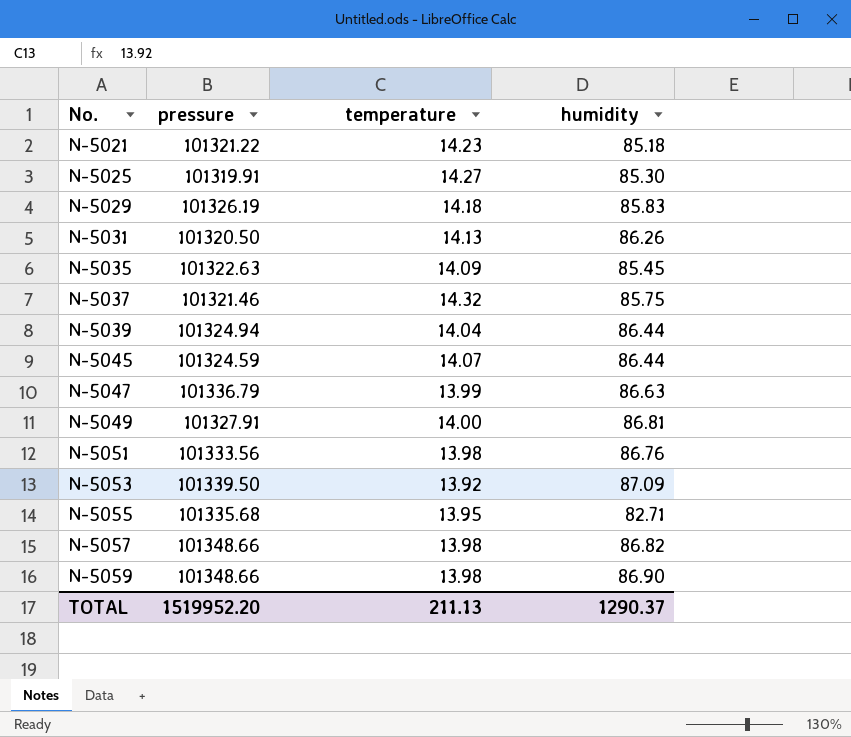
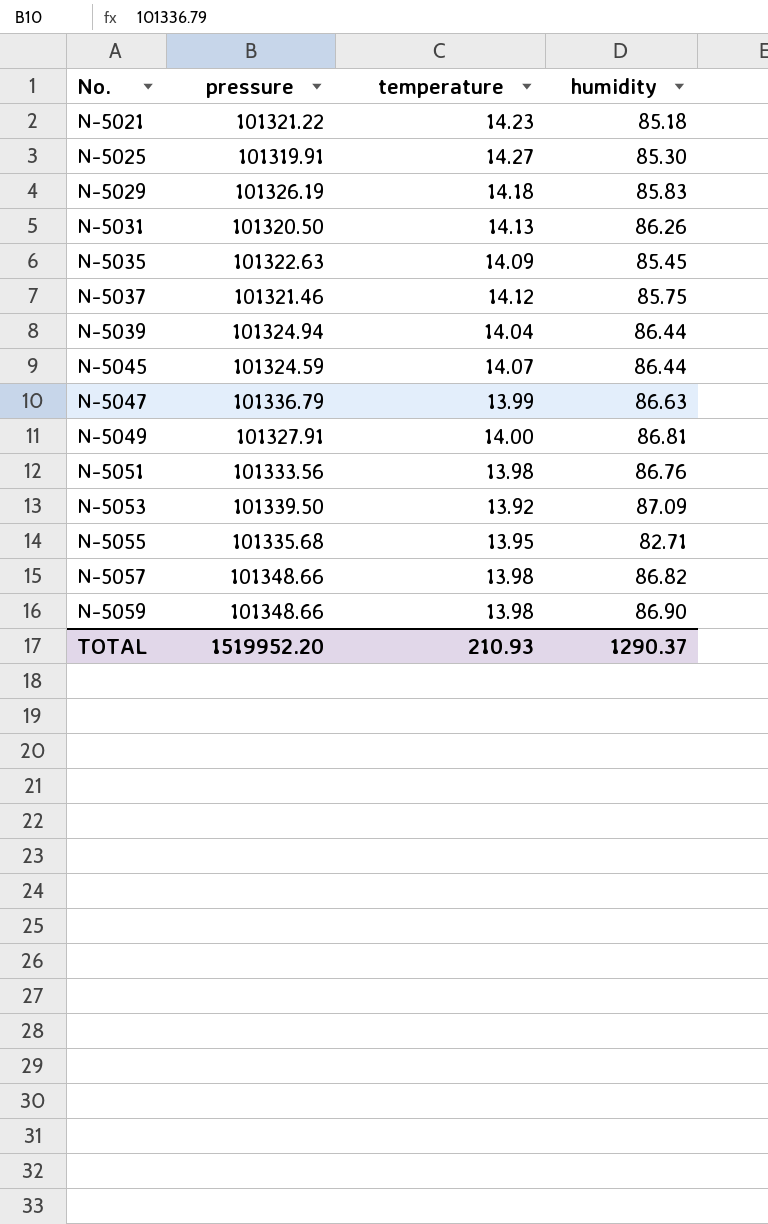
N-5037 | temperature: 14.32 -> 14.12
TOTAL | temperature: 211.13 -> 210.93

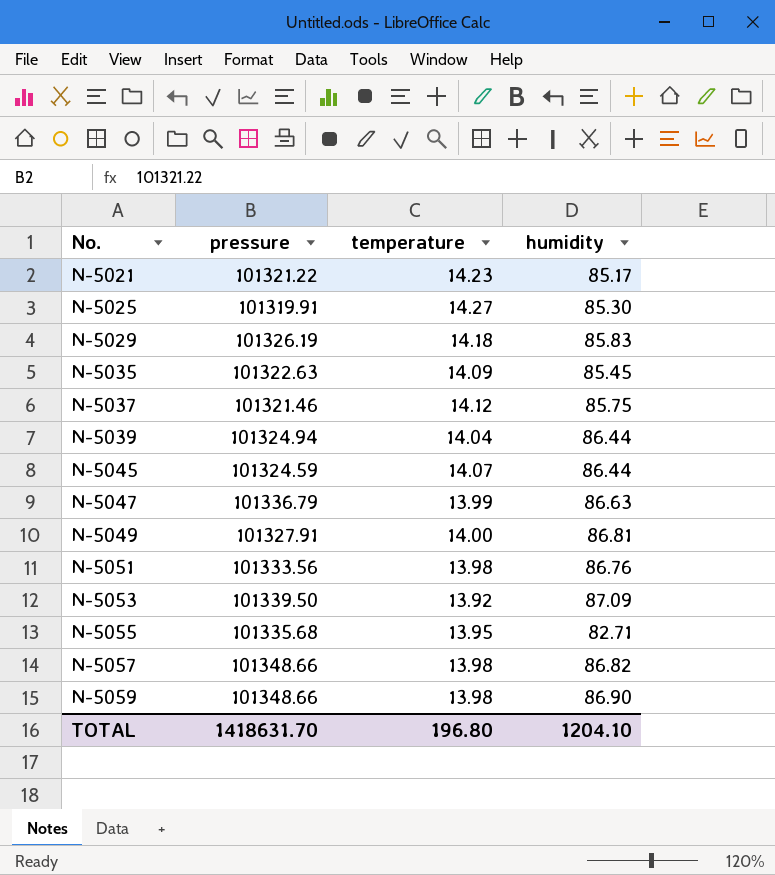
row N-5031: 101320.50 | 14.13 | 86.26 -> none
N-5021 | humidity: 85.18 -> 85.17
TOTAL | pressure: 1519952.20 -> 1418631.70
TOTAL | temperature: 210.93 -> 196.80
TOTAL | humidity: 1290.37 -> 1204.10

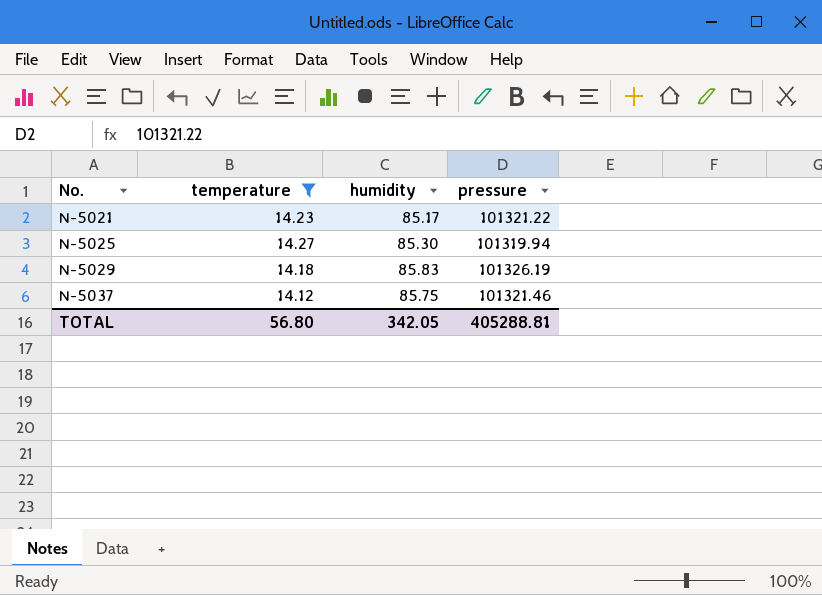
filter: none -> temperature >= 14.12
column pressure | position: 2 -> 4
N-5025 | pressure: 101319.91 -> 101319.94
TOTAL | temperature: 196.80 -> 56.80
TOTAL | humidity: 1204.10 -> 342.05
TOTAL | pressure: 1418631.70 -> 405288.81

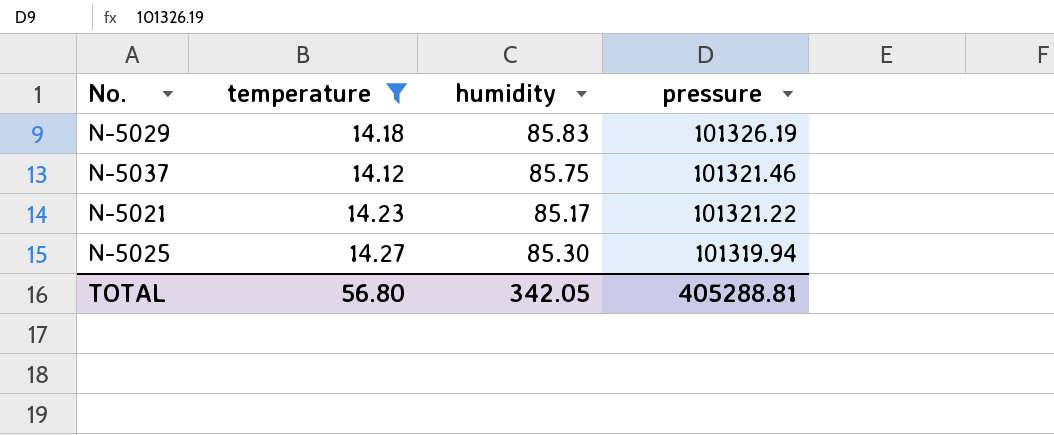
row order: No. ascending -> pressure descending

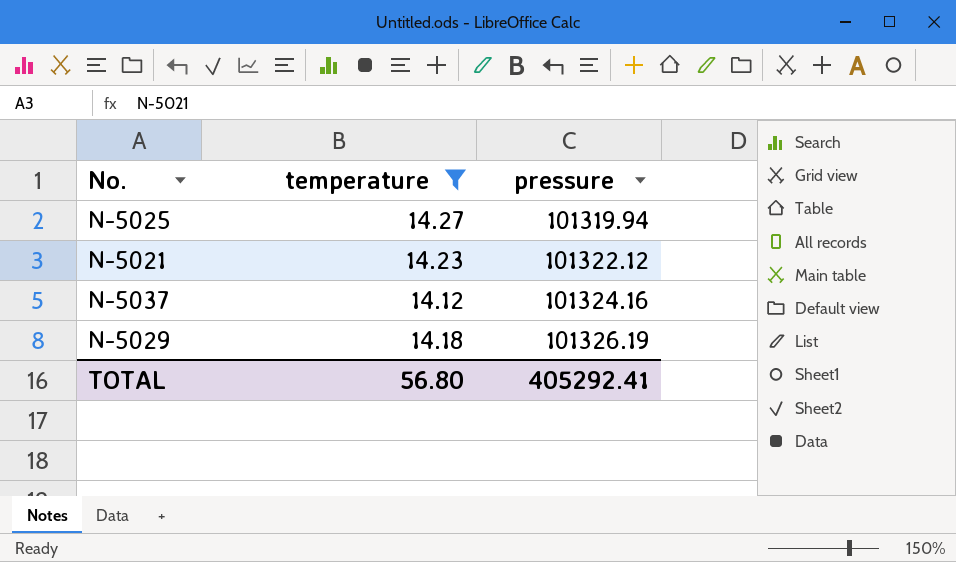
row order: pressure descending -> pressure ascending
column humidity | position: 3 -> none
N-5021 | pressure: 101321.22 -> 101322.12
N-5037 | pressure: 101321.46 -> 101324.16
TOTAL | pressure: 405288.81 -> 405292.41

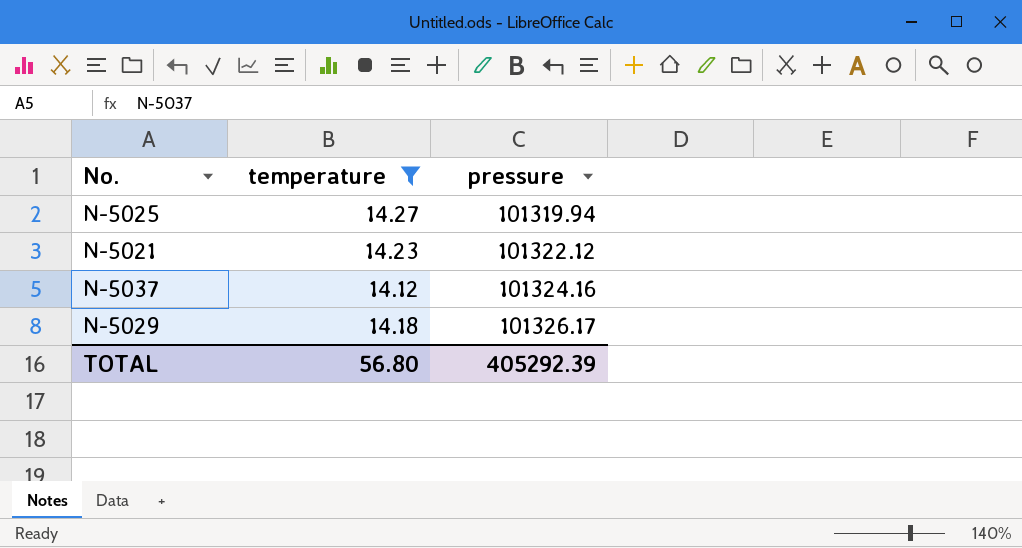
N-5029 | pressure: 101326.19 -> 101326.17
TOTAL | pressure: 405292.41 -> 405292.39

